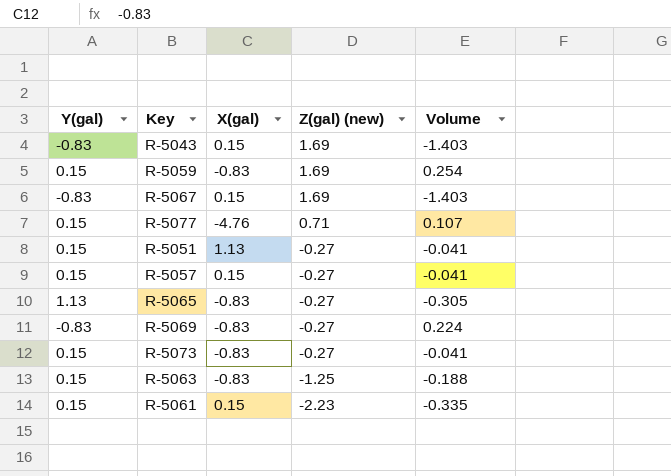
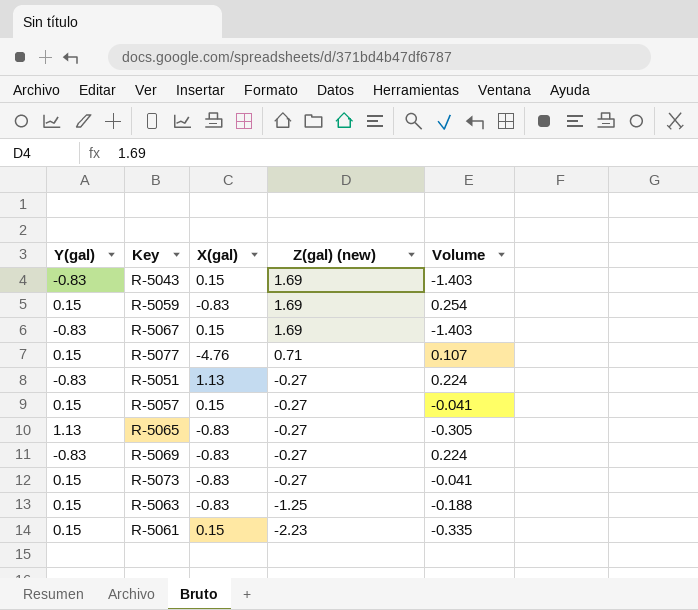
R-5051 | Y(gal): 0.15 -> -0.83
R-5051 | Volume: -0.041 -> 0.224

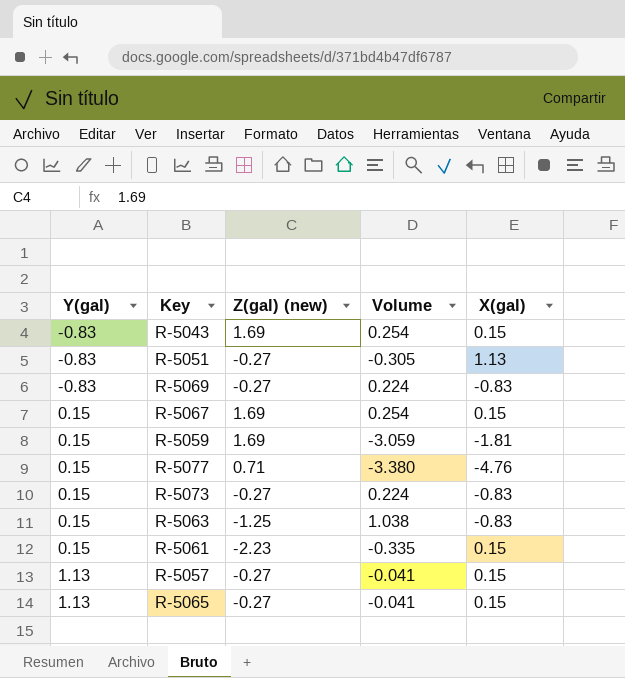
row order: Z(gal) (new) descending -> Y(gal) ascending
column Volume | formula: [Y(gal)] * [Z(gal) (new)] -> [Z(gal) (new)] * [X(gal)]
column X(gal) | position: 3 -> 5
R-5067 | Y(gal): -0.83 -> 0.15
R-5059 | X(gal): -0.83 -> -1.81
R-5057 | Y(gal): 0.15 -> 1.13
R-5065 | X(gal): -0.83 -> 0.15

